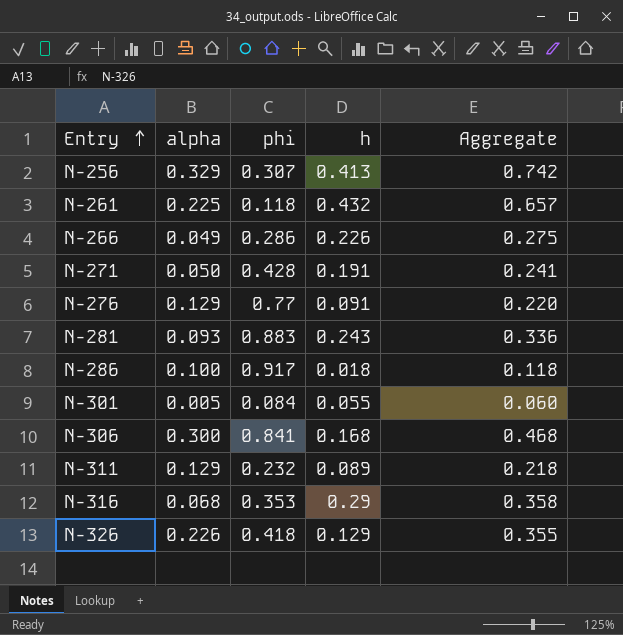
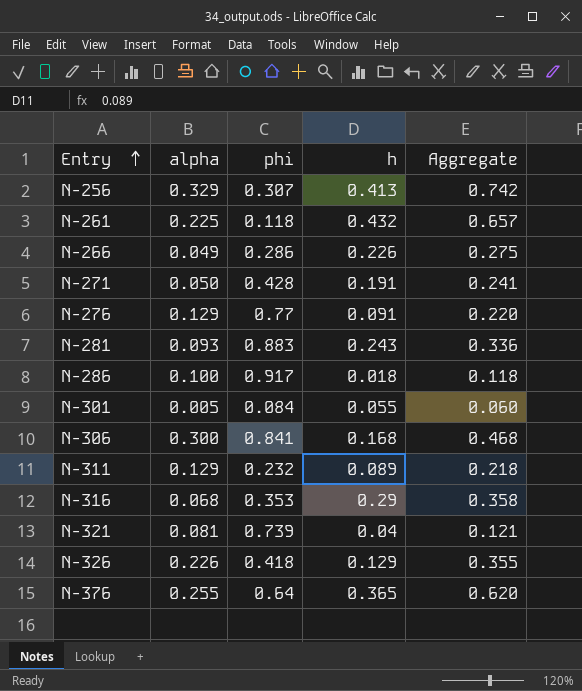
row N-321: none -> 0.081 | 0.739 | 0.04 | 0.121
row N-376: none -> 0.255 | 0.64 | 0.365 | 0.620

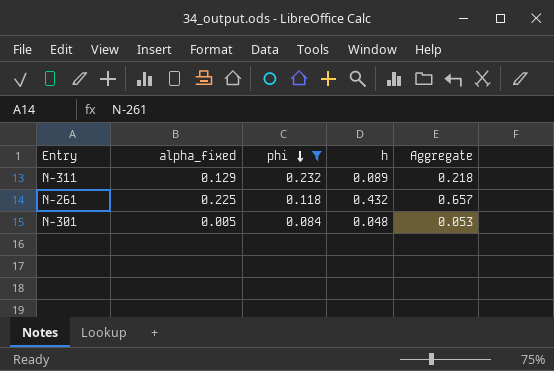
filter: none -> phi <= 0.232
row order: Entry ascending -> phi descending
column name: alpha -> alpha_fixed
N-301 | h: 0.055 -> 0.048
N-301 | Aggregate: 0.060 -> 0.053

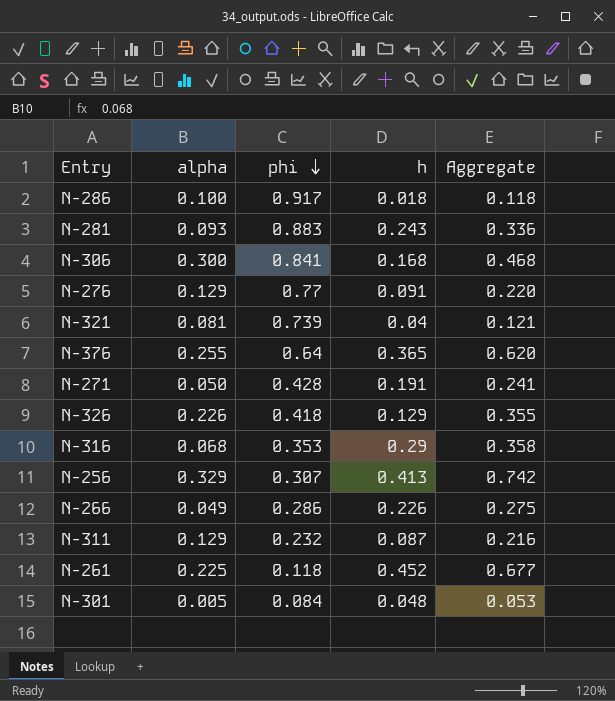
filter: phi <= 0.232 -> none
column name: alpha_fixed -> alpha
N-311 | h: 0.089 -> 0.087
N-311 | Aggregate: 0.218 -> 0.216
N-261 | h: 0.432 -> 0.452
N-261 | Aggregate: 0.657 -> 0.677

